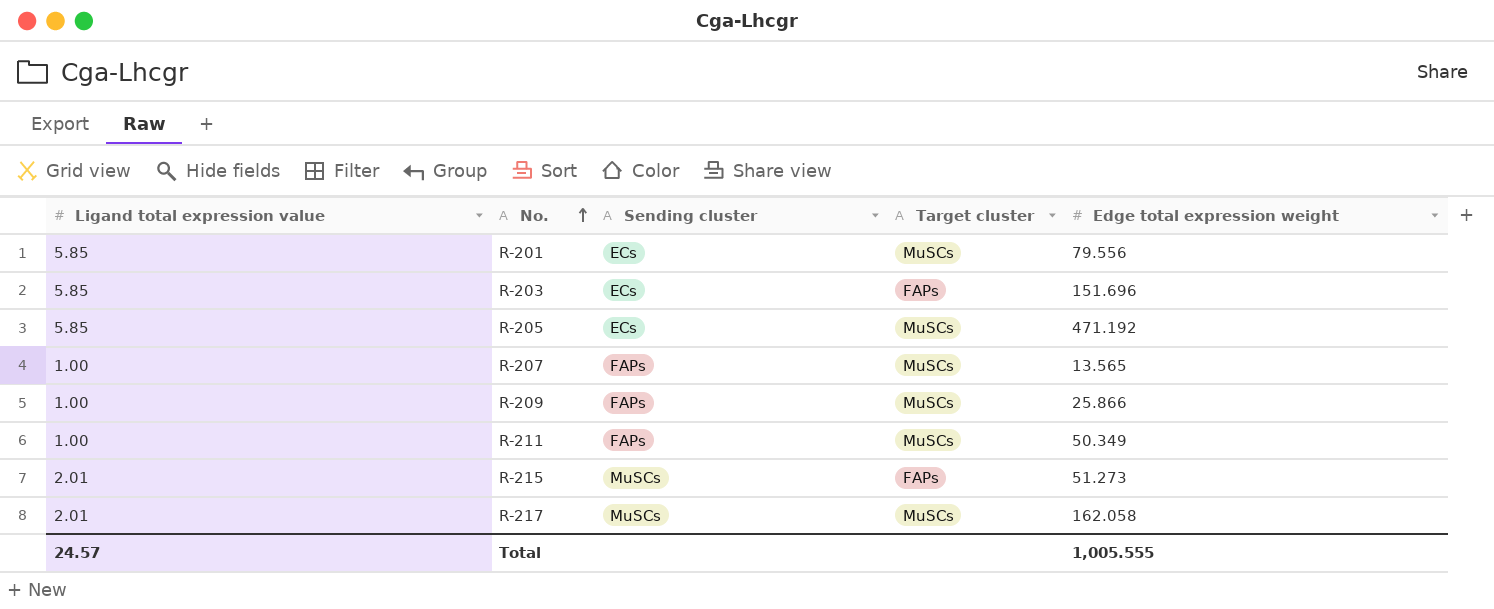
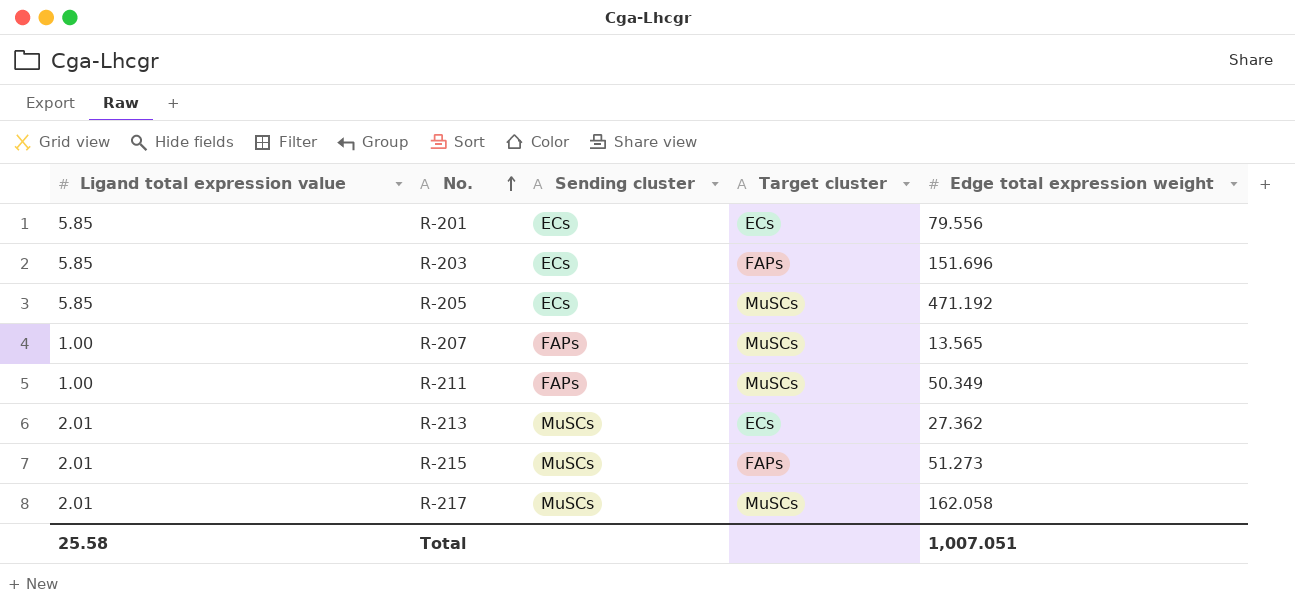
row R-209: 1.00 | FAPs | MuSCs | 25.866 -> none
R-201 | Target cluster: MuSCs -> ECs
row R-213: none -> 2.01 | MuSCs | ECs | 27.362
Total | Ligand total expression value: 24.57 -> 25.58
Total | Edge total expression weight: 1,005.555 -> 1,007.051

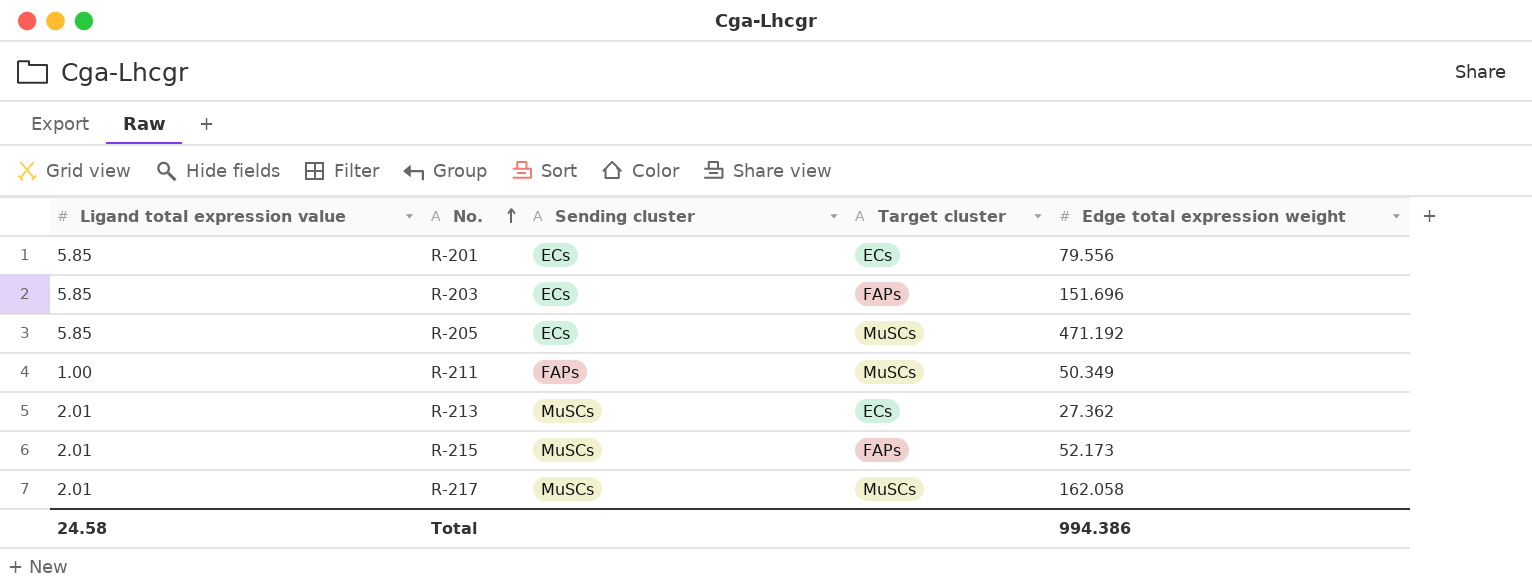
row R-207: 1.00 | FAPs | MuSCs | 13.565 -> none
R-215 | Edge total expression weight: 51.273 -> 52.173
Total | Ligand total expression value: 25.58 -> 24.58
Total | Edge total expression weight: 1,007.051 -> 994.386

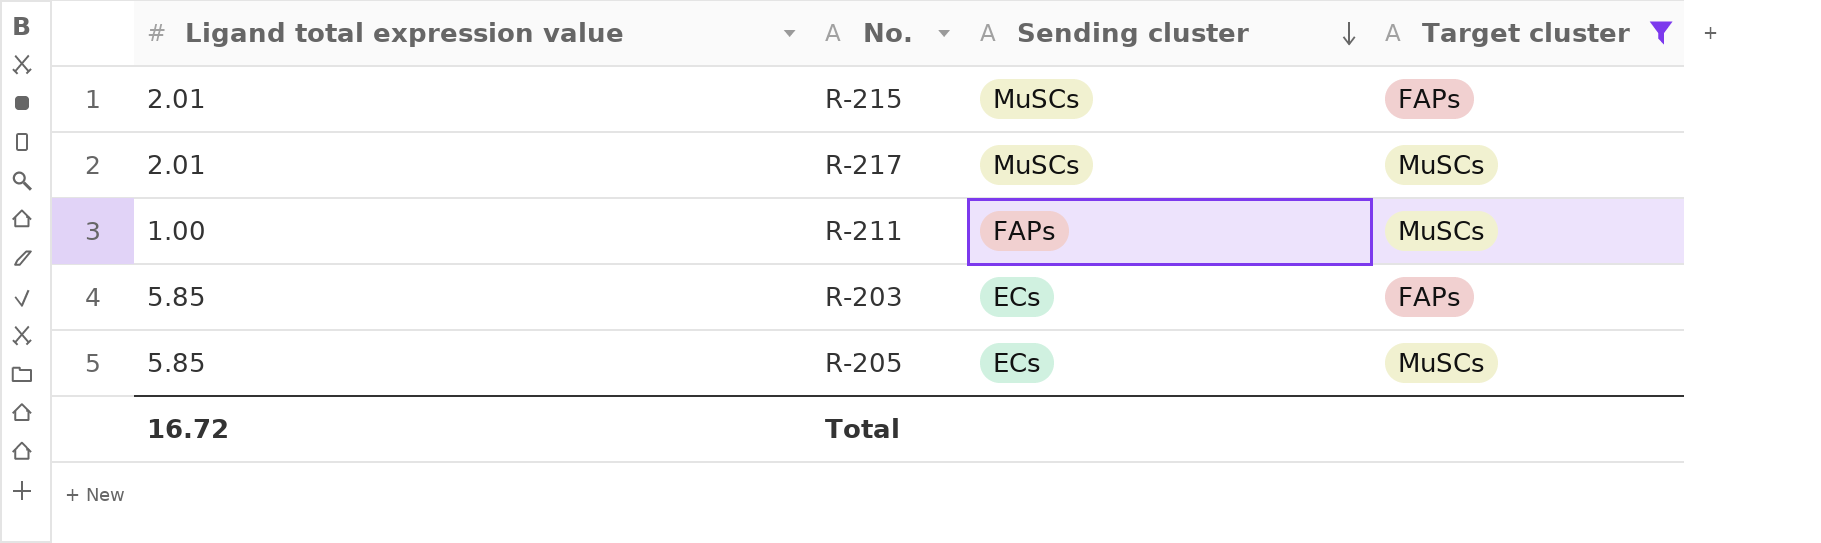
filter: none -> Target cluster != ECs
row order: No. ascending -> Sending cluster descending
column Edge total expression weight | position: 5 -> none
Total | Ligand total expression value: 24.58 -> 16.72

